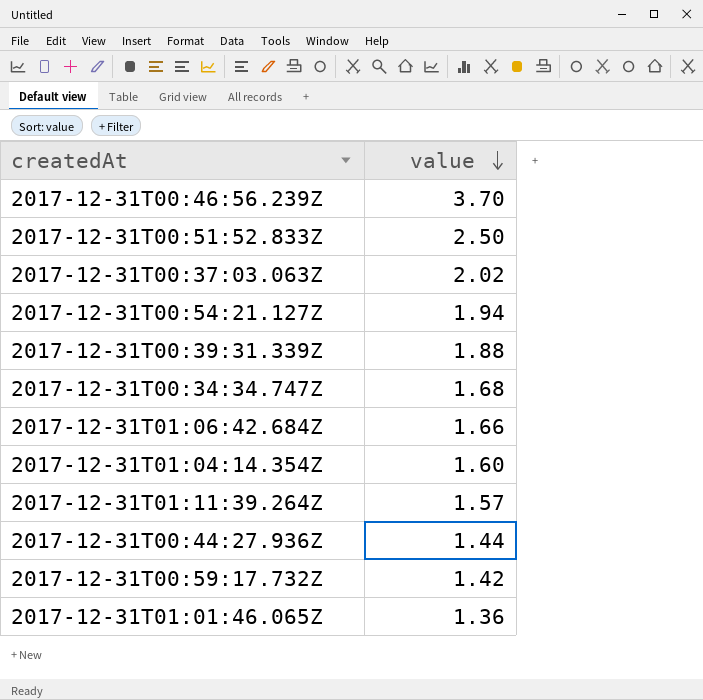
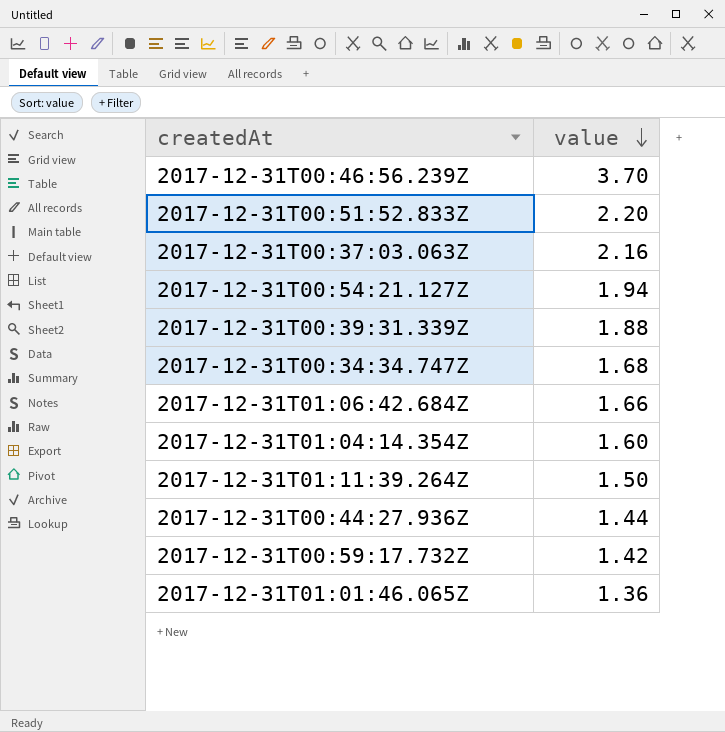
2017-12-31T00:51:52.833Z | value: 2.50 -> 2.20
2017-12-31T00:37:03.063Z | value: 2.02 -> 2.16
2017-12-31T01:11:39.264Z | value: 1.57 -> 1.50

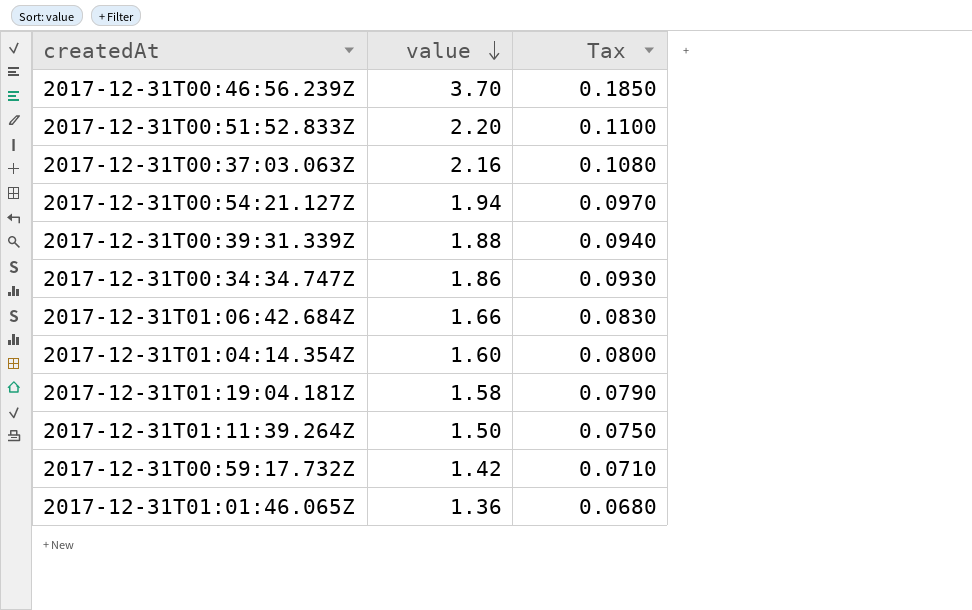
column Tax | formula: none -> [value] * 0.05
row 2017-12-31T00:44:27.936Z: 1.44 -> none
2017-12-31T00:34:34.747Z | value: 1.68 -> 1.86
row 2017-12-31T01:19:04.181Z: none -> 1.58 | 0.0790

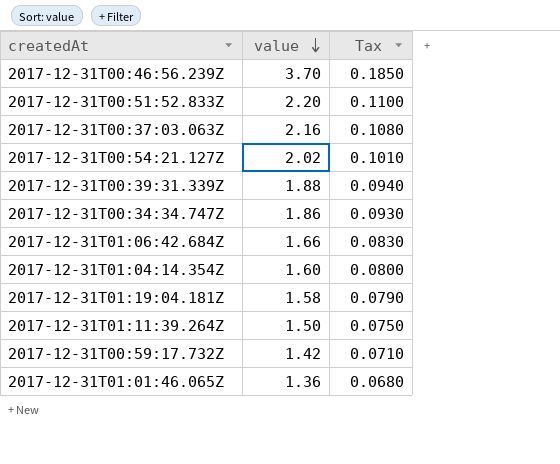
2017-12-31T00:54:21.127Z | value: 1.94 -> 2.02
2017-12-31T00:54:21.127Z | Tax: 0.0970 -> 0.1010

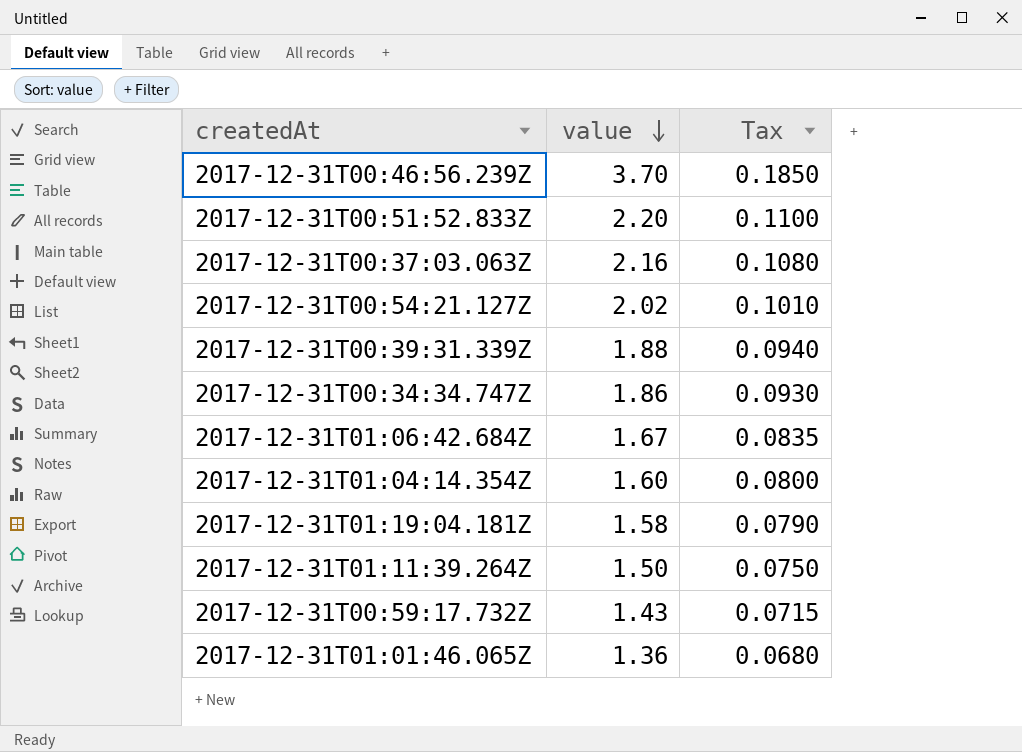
2017-12-31T01:06:42.684Z | value: 1.66 -> 1.67
2017-12-31T01:06:42.684Z | Tax: 0.0830 -> 0.0835
2017-12-31T00:59:17.732Z | value: 1.42 -> 1.43
2017-12-31T00:59:17.732Z | Tax: 0.0710 -> 0.0715

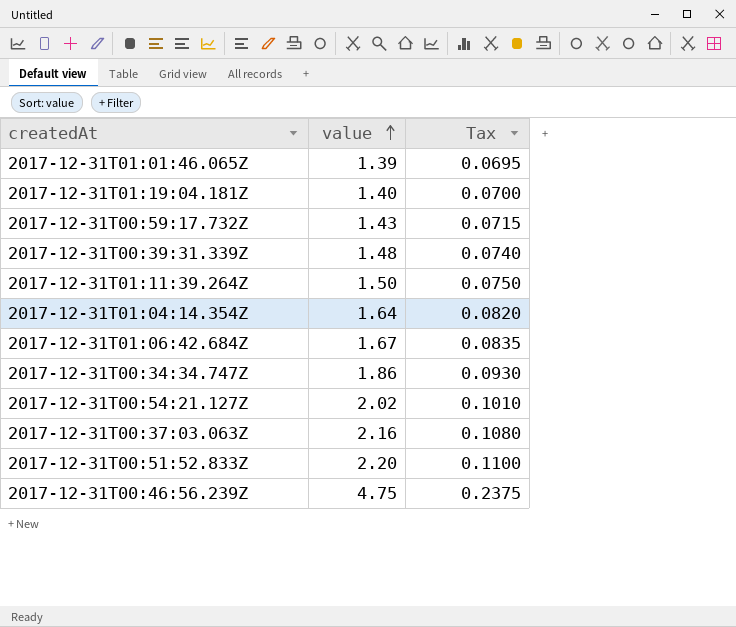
row order: value descending -> value ascending
2017-12-31T01:01:46.065Z | value: 1.36 -> 1.39
2017-12-31T01:01:46.065Z | Tax: 0.0680 -> 0.0695
2017-12-31T01:19:04.181Z | value: 1.58 -> 1.40
2017-12-31T01:19:04.181Z | Tax: 0.0790 -> 0.0700
2017-12-31T00:39:31.339Z | value: 1.88 -> 1.48
2017-12-31T00:39:31.339Z | Tax: 0.0940 -> 0.0740
2017-12-31T01:04:14.354Z | value: 1.60 -> 1.64
2017-12-31T01:04:14.354Z | Tax: 0.0800 -> 0.0820
2017-12-31T00:46:56.239Z | value: 3.70 -> 4.75
2017-12-31T00:46:56.239Z | Tax: 0.1850 -> 0.2375

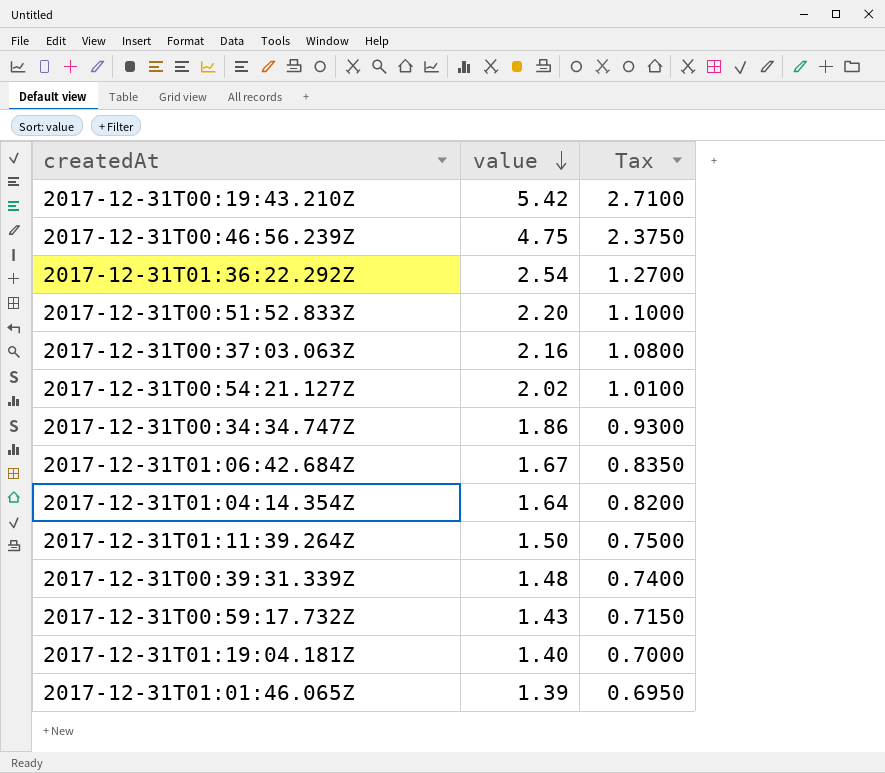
row order: value ascending -> value descending
column Tax | formula: [value] * 0.05 -> [value] * 0.5
row 2017-12-31T00:19:43.210Z: none -> 5.42 | 2.7100
row 2017-12-31T01:36:22.292Z: none -> 2.54 | 1.2700

